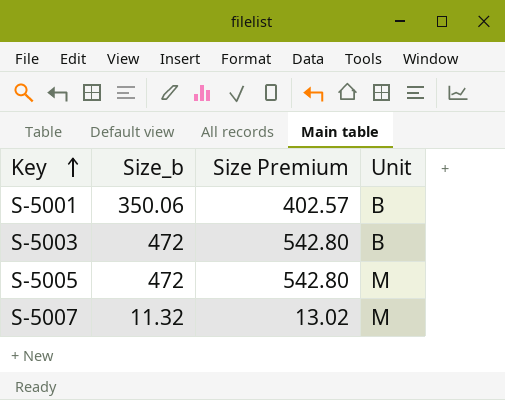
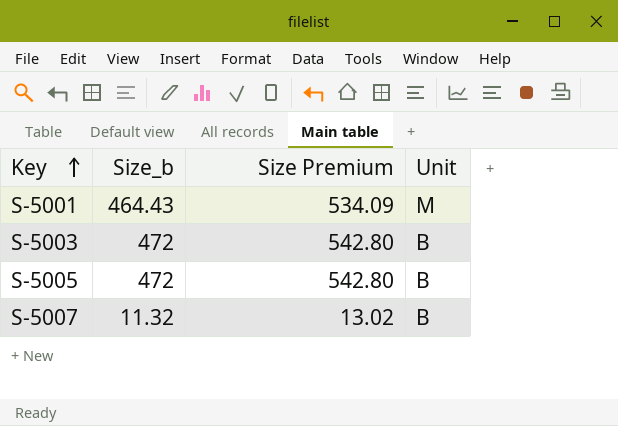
S-5001 | Size_b: 350.06 -> 464.43
S-5001 | Size Premium: 402.57 -> 534.09
S-5001 | Unit: B -> M
S-5005 | Unit: M -> B
S-5007 | Unit: M -> B

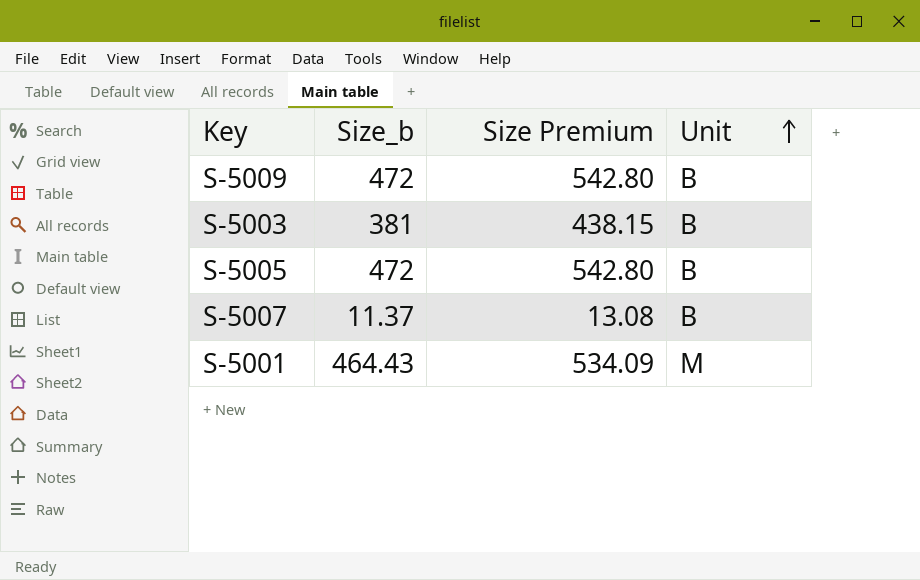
row order: Key ascending -> Unit ascending
row S-5009: none -> 472 | 542.80 | B
S-5003 | Size_b: 472 -> 381
S-5003 | Size Premium: 542.80 -> 438.15
S-5007 | Size_b: 11.32 -> 11.37
S-5007 | Size Premium: 13.02 -> 13.08

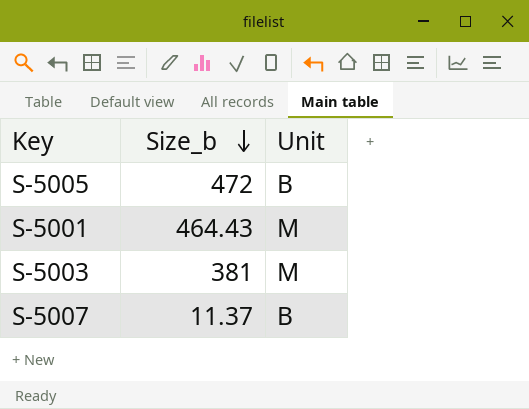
row order: Unit ascending -> Size_b descending
column Size Premium | formula: [Size_b] * 1.15 -> none
row S-5009: 472 | 542.80 | B -> none
S-5003 | Unit: B -> M

